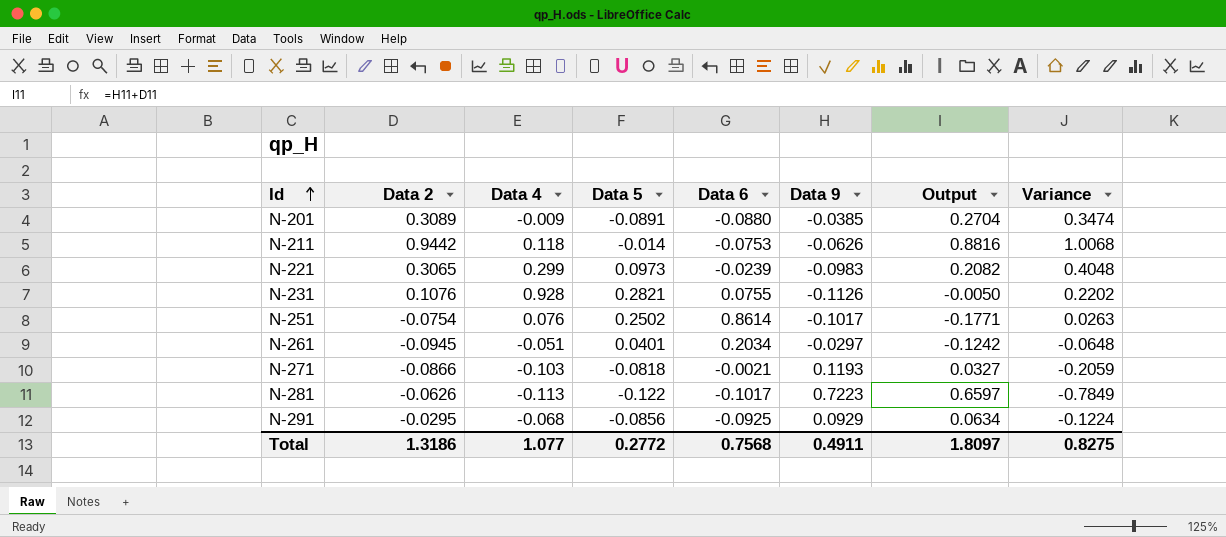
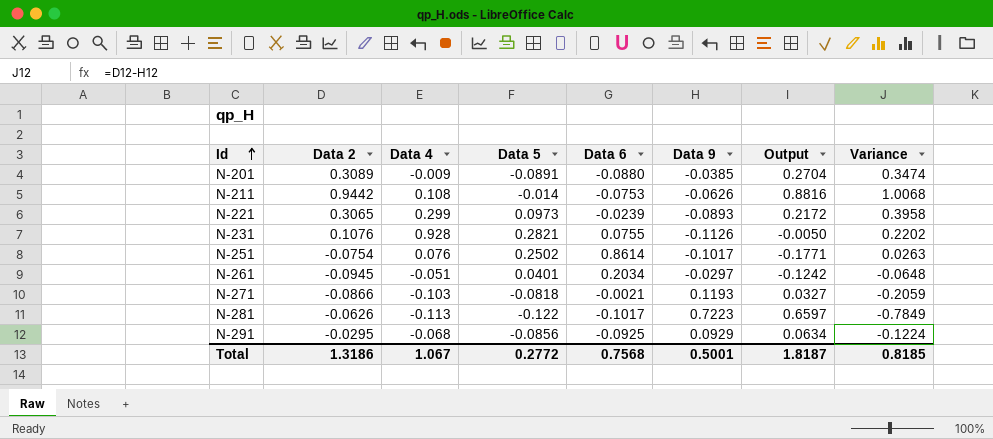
N-211 | Data 4: 0.118 -> 0.108
N-221 | Data 9: -0.0983 -> -0.0893
N-221 | Output: 0.2082 -> 0.2172
N-221 | Variance: 0.4048 -> 0.3958
Total | Data 4: 1.077 -> 1.067
Total | Data 9: 0.4911 -> 0.5001
Total | Output: 1.8097 -> 1.8187
Total | Variance: 0.8275 -> 0.8185

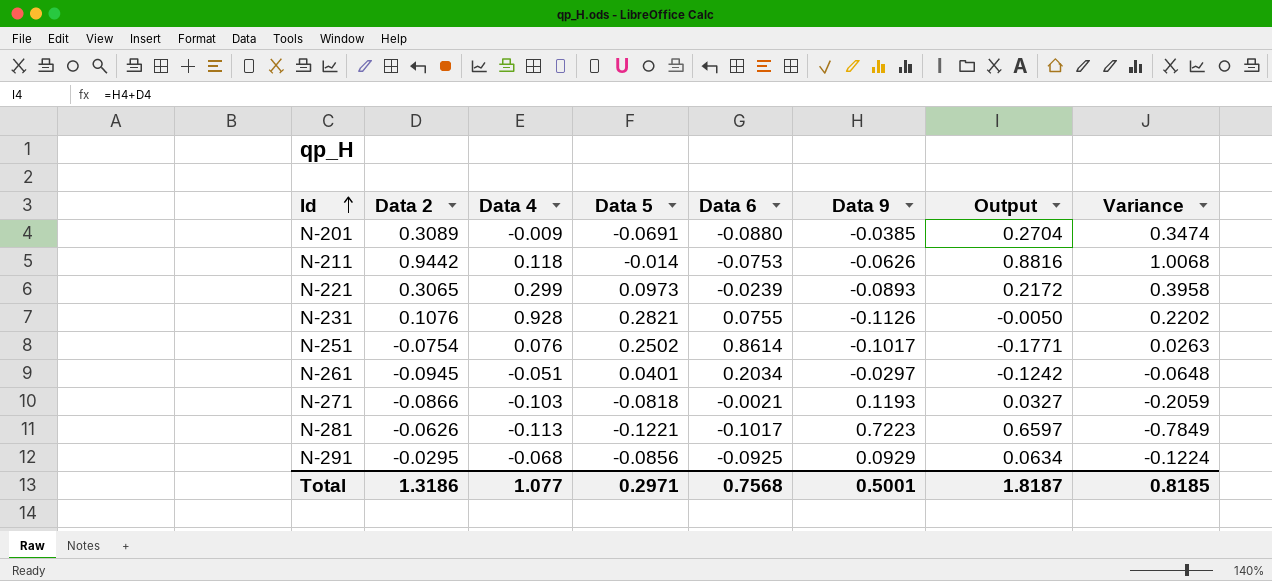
N-201 | Data 5: -0.0891 -> -0.0691
N-211 | Data 4: 0.108 -> 0.118
N-281 | Data 5: -0.122 -> -0.1221
Total | Data 4: 1.067 -> 1.077
Total | Data 5: 0.2772 -> 0.2971

